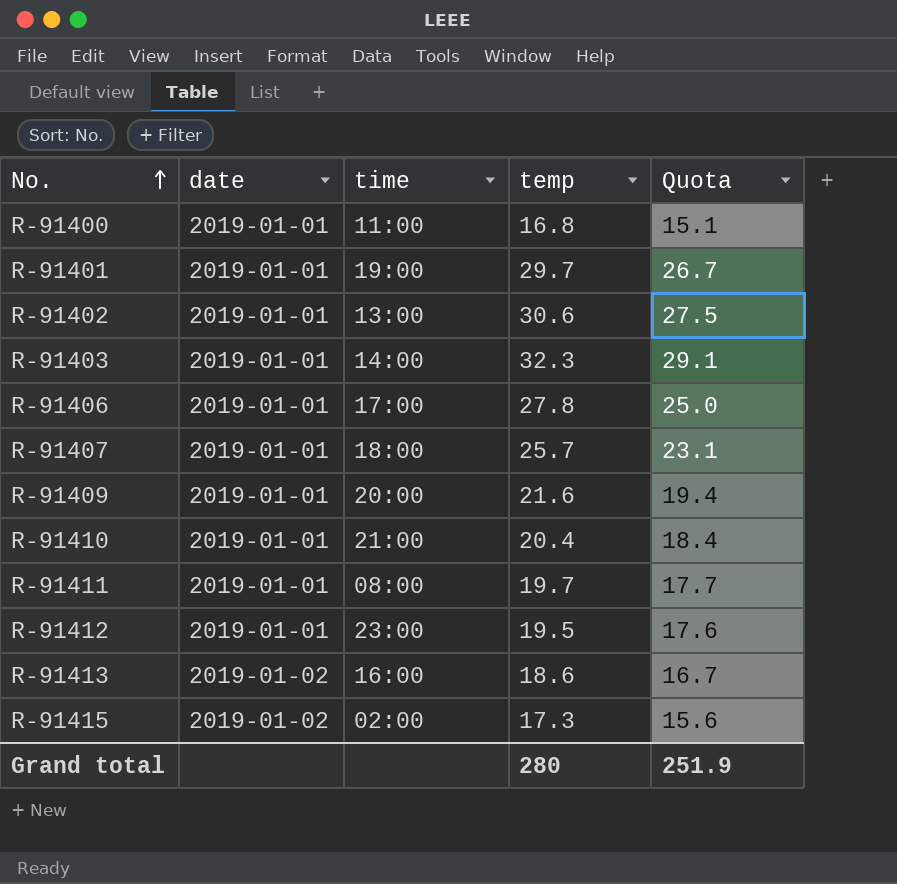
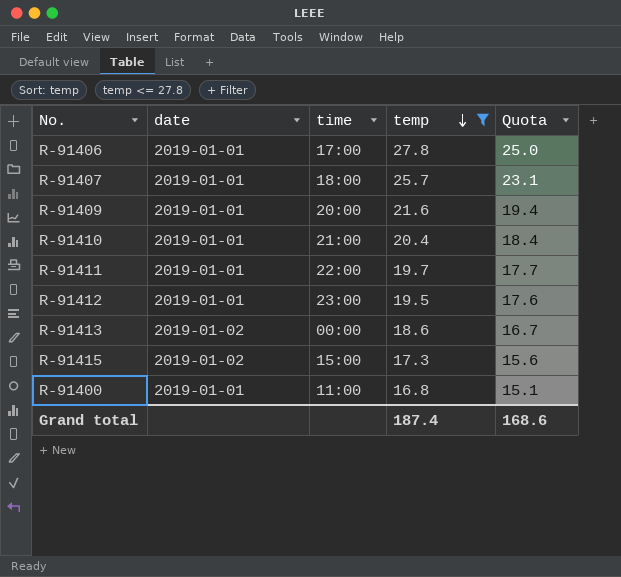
filter: none -> temp <= 27.8
row order: No. ascending -> temp descending
R-91411 | time: 08:00 -> 22:00
R-91413 | time: 16:00 -> 00:00
R-91415 | time: 02:00 -> 15:00
Grand total | temp: 280 -> 187.4
Grand total | Quota: 251.9 -> 168.6

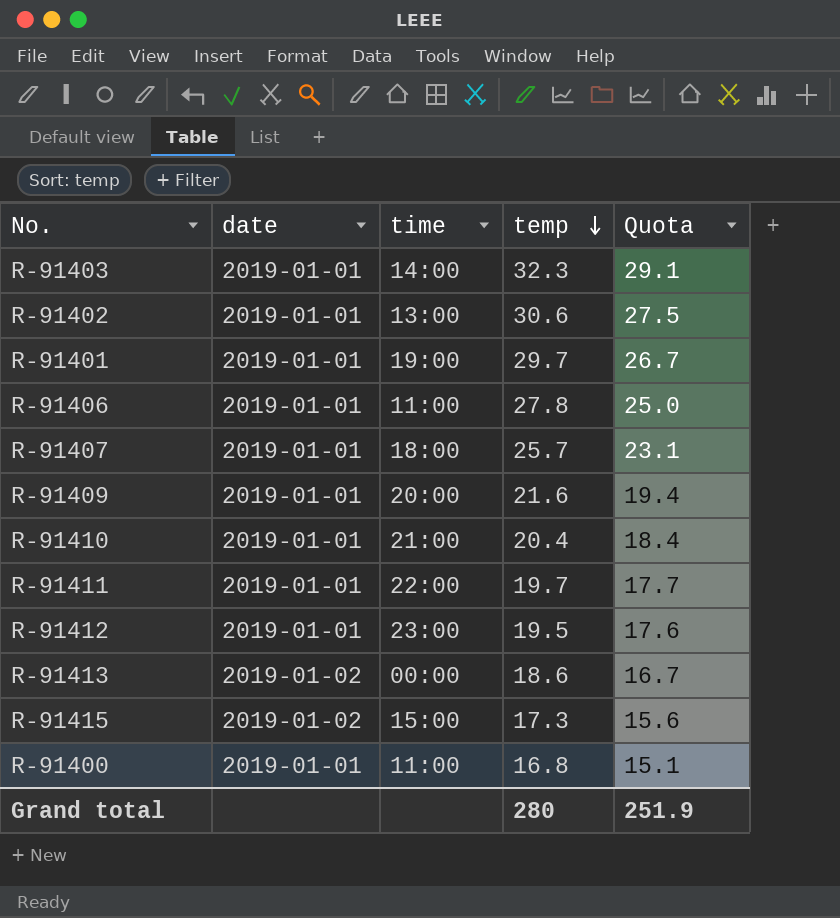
filter: temp <= 27.8 -> none
R-91406 | time: 17:00 -> 11:00
Grand total | temp: 187.4 -> 280
Grand total | Quota: 168.6 -> 251.9

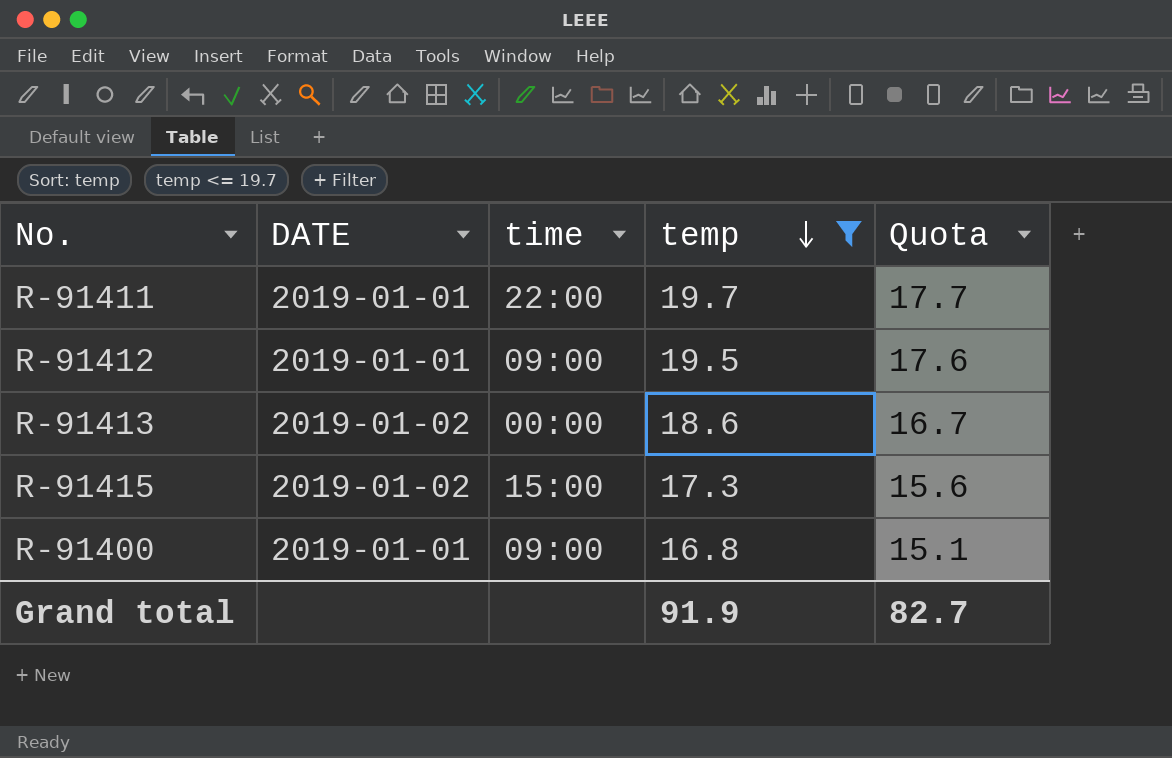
filter: none -> temp <= 19.7
column name: date -> DATE
R-91412 | time: 23:00 -> 09:00
R-91400 | time: 11:00 -> 09:00
Grand total | temp: 280 -> 91.9
Grand total | Quota: 251.9 -> 82.7

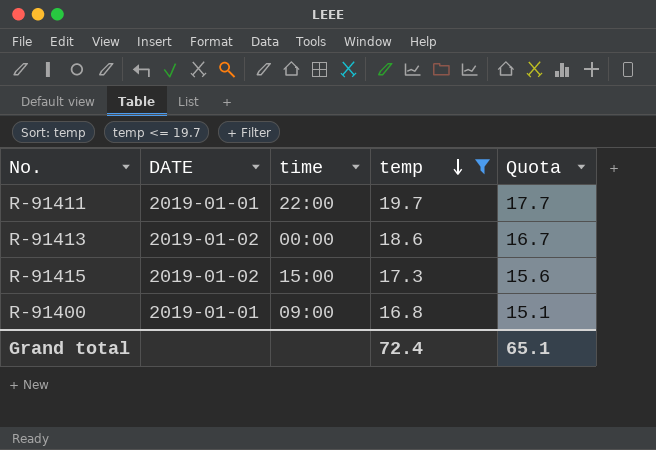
row R-91412: 2019-01-01 | 09:00 | 19.5 | 17.6 -> none
Grand total | temp: 91.9 -> 72.4
Grand total | Quota: 82.7 -> 65.1

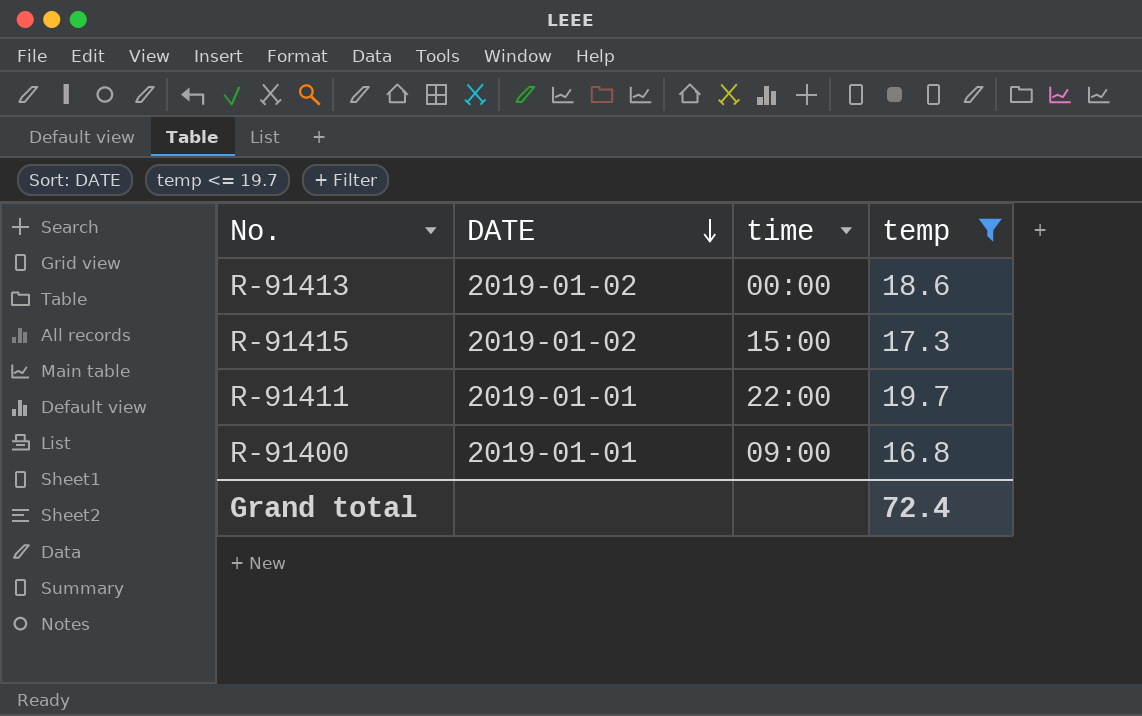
row order: temp descending -> DATE descending
column Quota | formula: [temp] * 0.9 -> none

